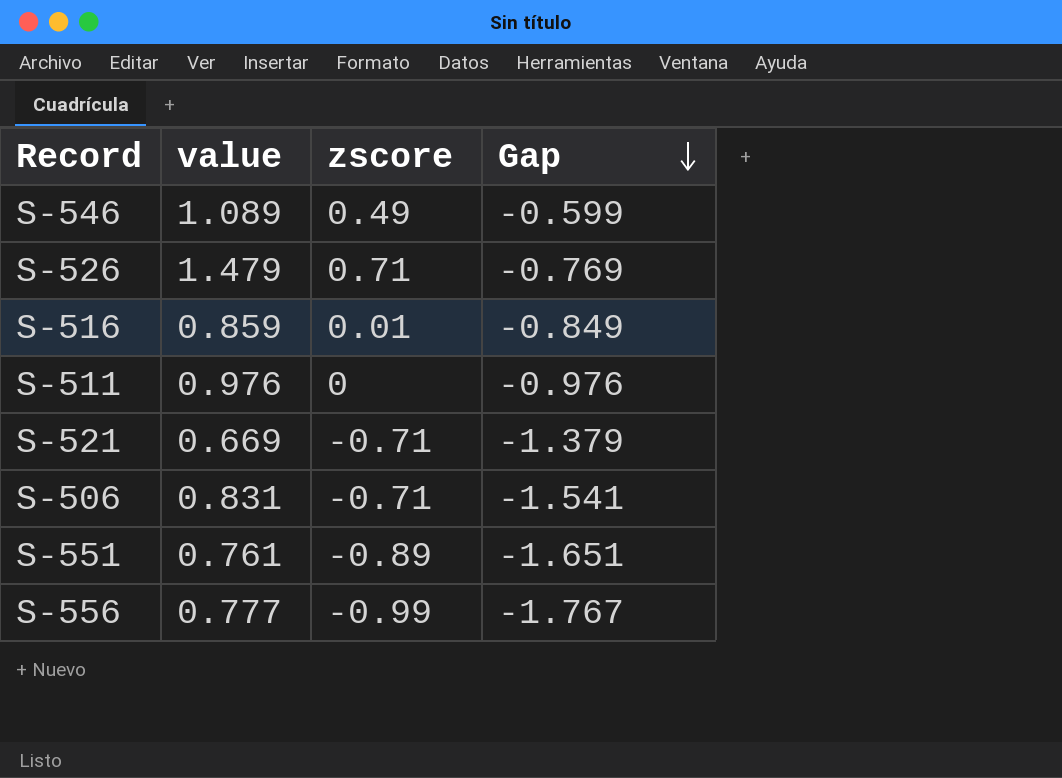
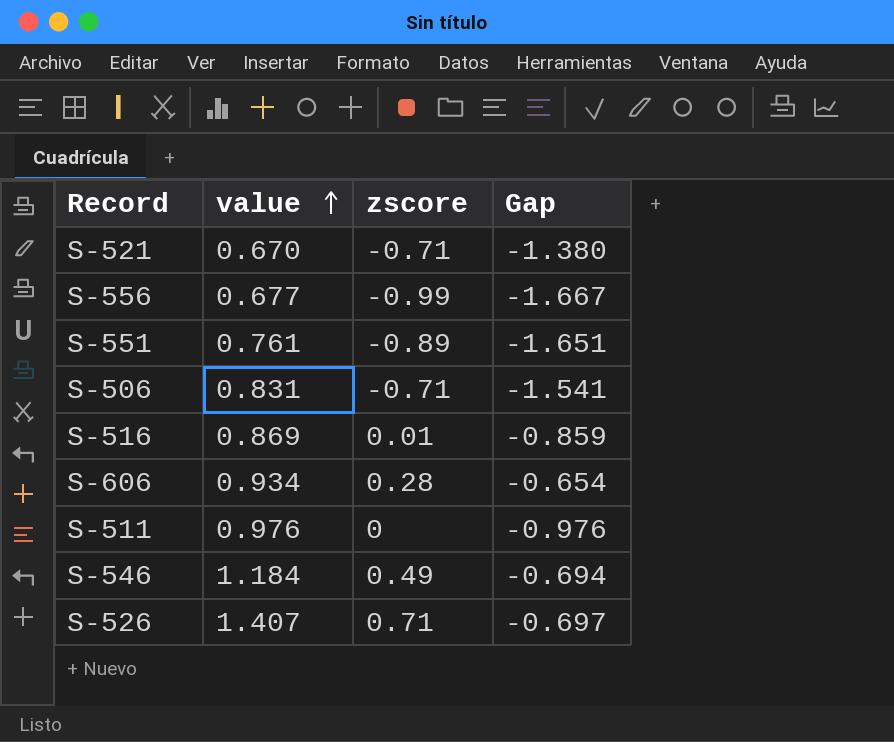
row order: Gap descending -> value ascending
S-521 | value: 0.669 -> 0.670
S-521 | Gap: -1.379 -> -1.380
S-556 | value: 0.777 -> 0.677
S-556 | Gap: -1.767 -> -1.667
S-516 | value: 0.859 -> 0.869
S-516 | Gap: -0.849 -> -0.859
row S-606: none -> 0.934 | 0.28 | -0.654
S-546 | value: 1.089 -> 1.184
S-546 | Gap: -0.599 -> -0.694
S-526 | value: 1.479 -> 1.407
S-526 | Gap: -0.769 -> -0.697

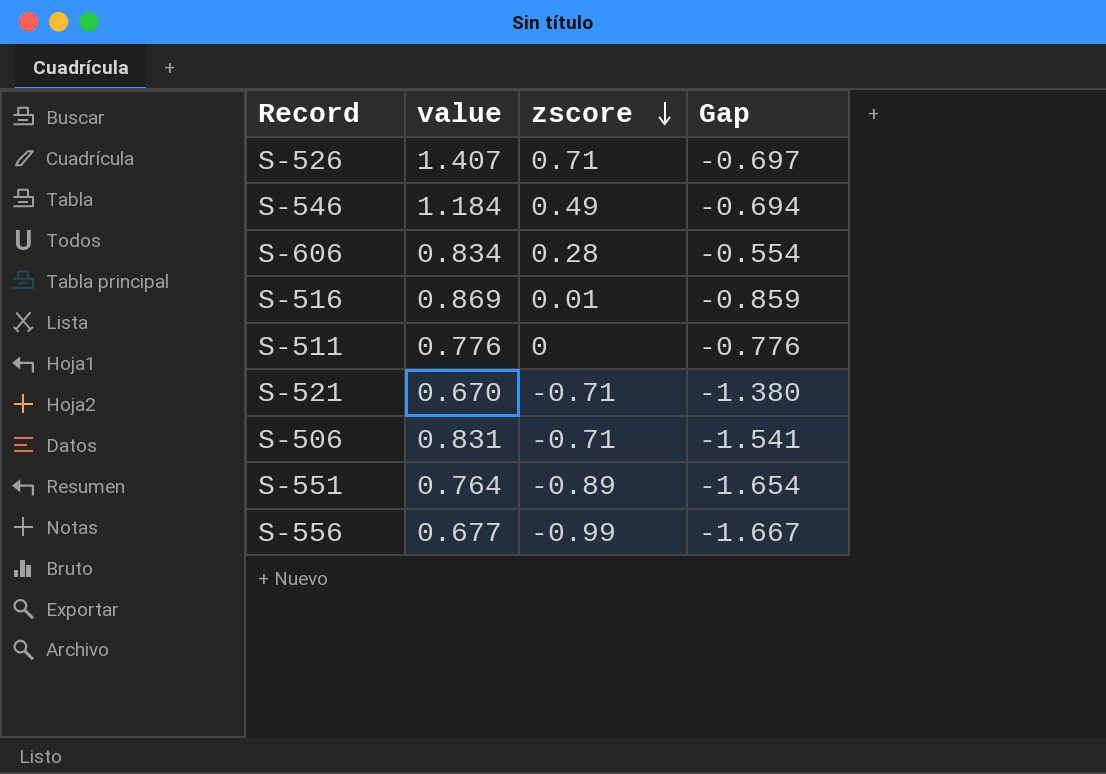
row order: value ascending -> zscore descending
S-606 | value: 0.934 -> 0.834
S-606 | Gap: -0.654 -> -0.554
S-511 | value: 0.976 -> 0.776
S-511 | Gap: -0.976 -> -0.776
S-551 | value: 0.761 -> 0.764
S-551 | Gap: -1.651 -> -1.654

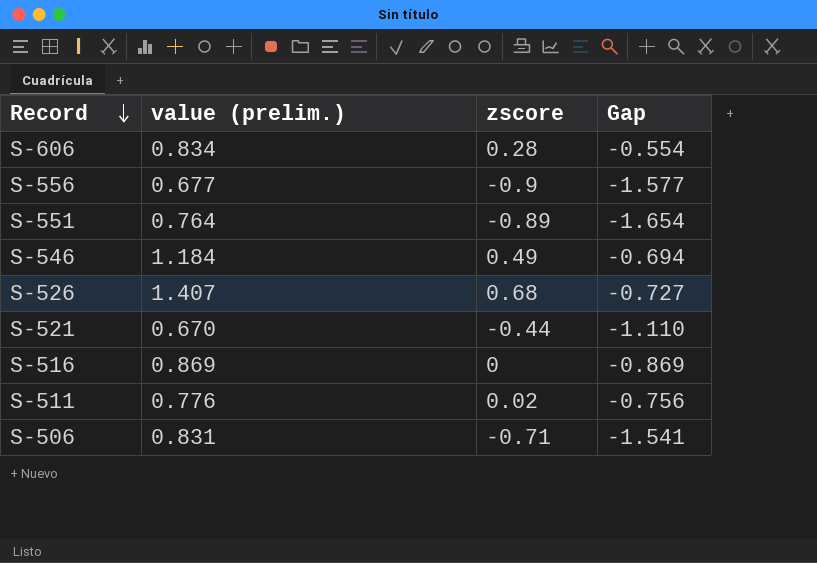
row order: zscore descending -> Record descending
column name: value -> value (prelim.)
S-556 | zscore: -0.99 -> -0.9
S-556 | Gap: -1.667 -> -1.577
S-526 | zscore: 0.71 -> 0.68
S-526 | Gap: -0.697 -> -0.727
S-521 | zscore: -0.71 -> -0.44
S-521 | Gap: -1.380 -> -1.110
S-516 | zscore: 0.01 -> 0
S-516 | Gap: -0.859 -> -0.869
S-511 | zscore: 0 -> 0.02
S-511 | Gap: -0.776 -> -0.756

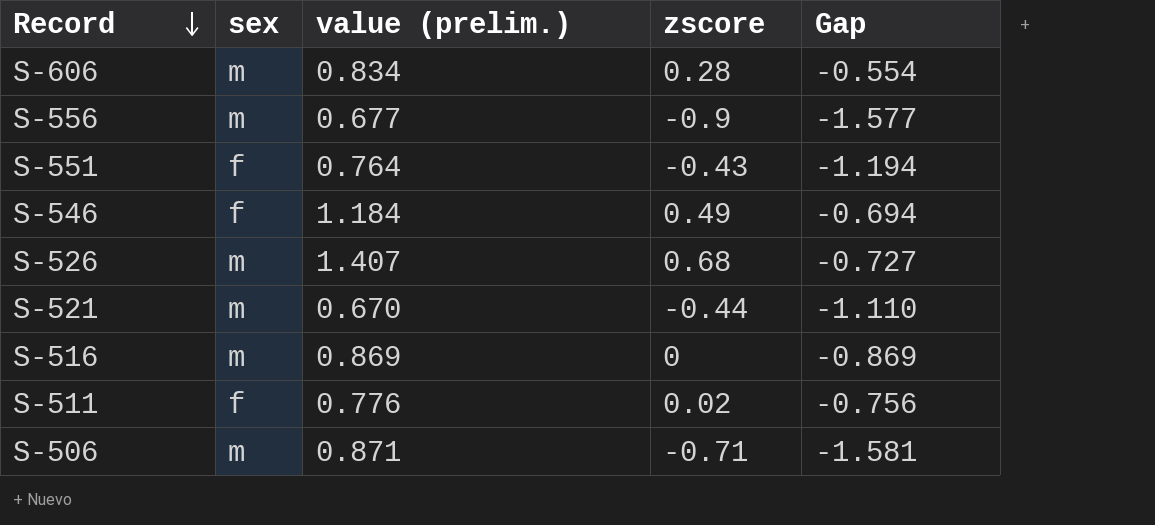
column sex | position: none -> 2
S-551 | zscore: -0.89 -> -0.43
S-551 | Gap: -1.654 -> -1.194
S-506 | value (prelim.): 0.831 -> 0.871
S-506 | Gap: -1.541 -> -1.581

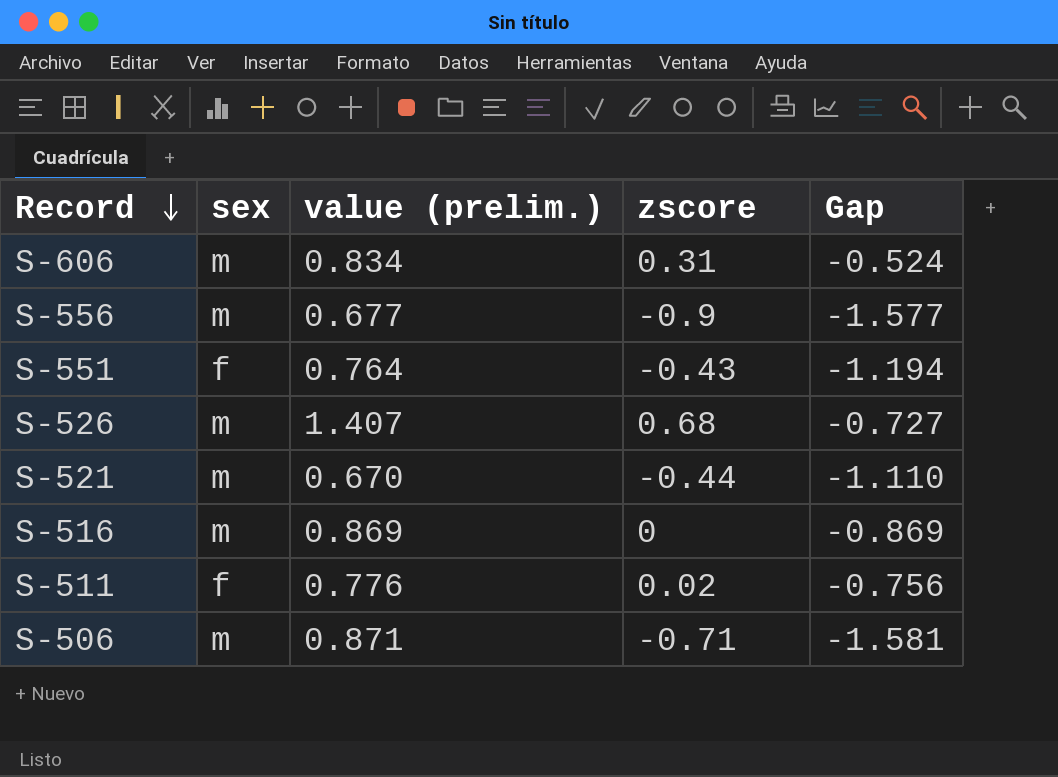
row S-546: f | 1.184 | 0.49 | -0.694 -> none
S-606 | zscore: 0.28 -> 0.31
S-606 | Gap: -0.554 -> -0.524

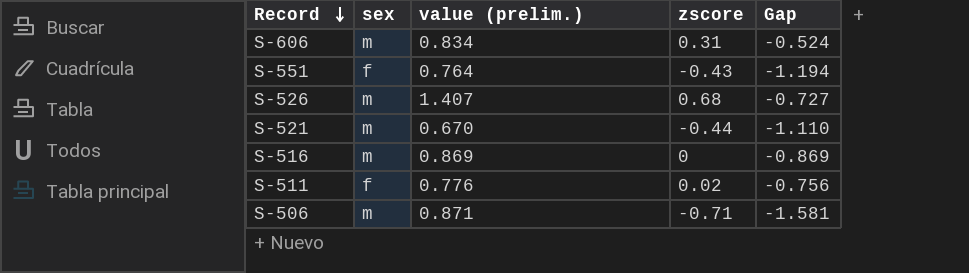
row S-556: m | 0.677 | -0.9 | -1.577 -> none

